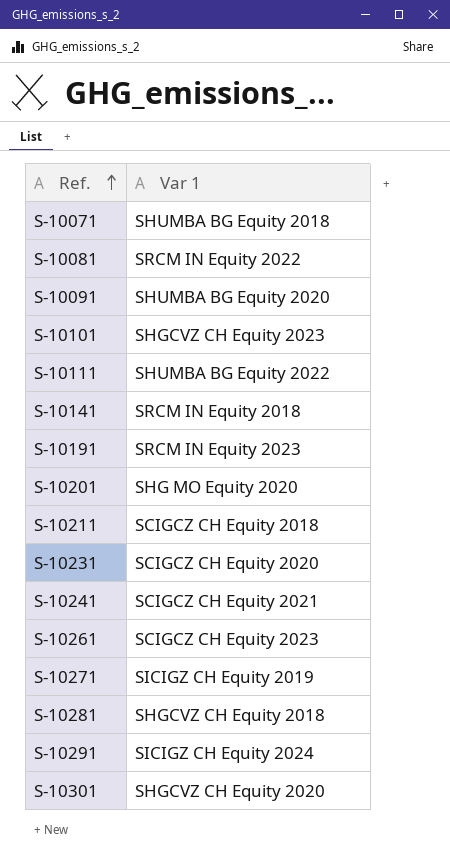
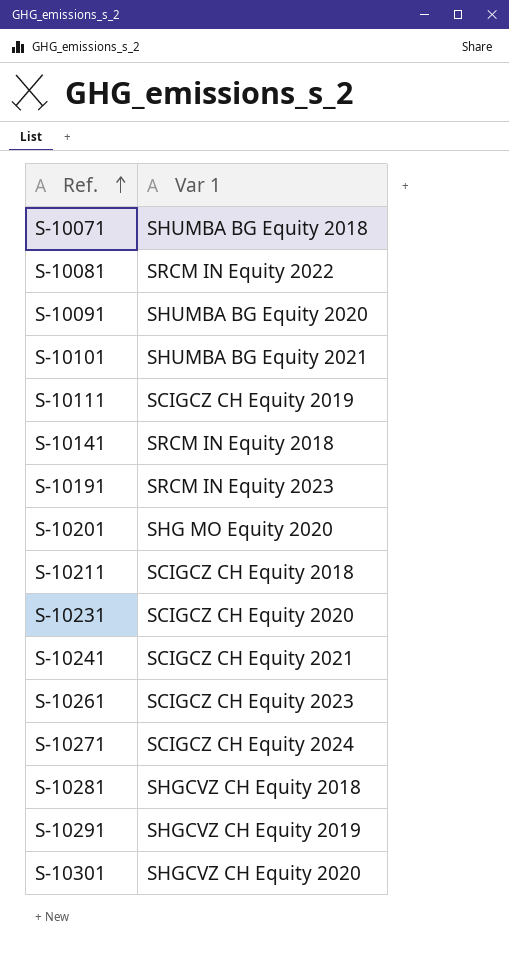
S-10101 | Var 1: SHGCVZ CH Equity 2023 -> SHUMBA BG Equity 2021
S-10111 | Var 1: SHUMBA BG Equity 2022 -> SCIGCZ CH Equity 2019
S-10271 | Var 1: SICIGZ CH Equity 2019 -> SCIGCZ CH Equity 2024
S-10291 | Var 1: SICIGZ CH Equity 2024 -> SHGCVZ CH Equity 2019

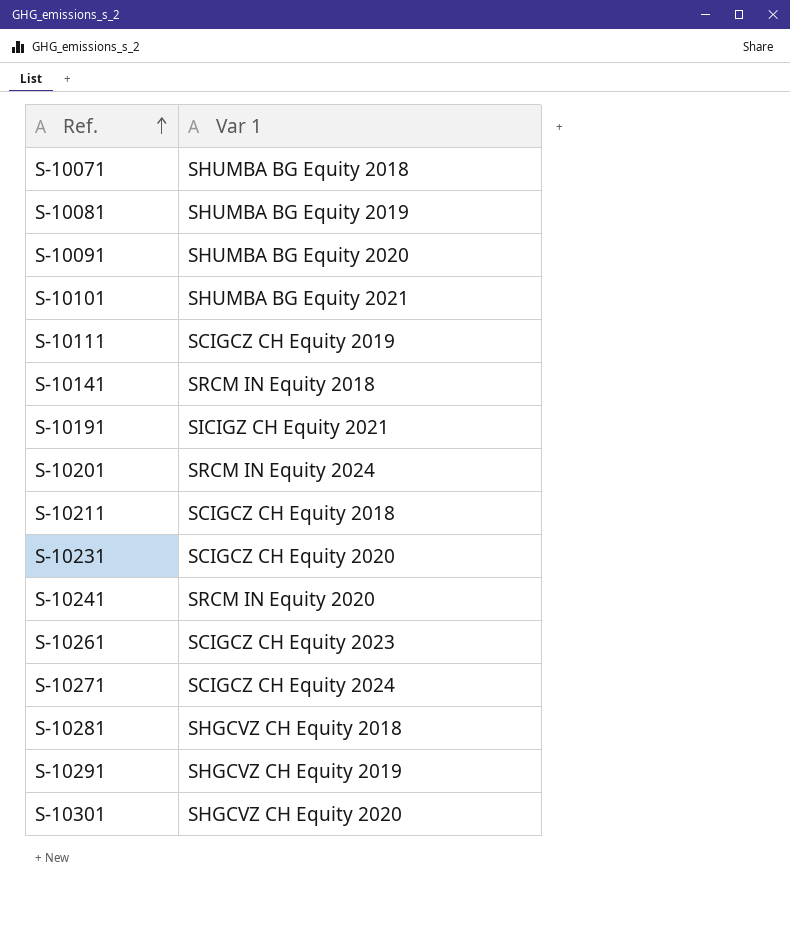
S-10081 | Var 1: SRCM IN Equity 2022 -> SHUMBA BG Equity 2019
S-10191 | Var 1: SRCM IN Equity 2023 -> SICIGZ CH Equity 2021
S-10201 | Var 1: SHG MO Equity 2020 -> SRCM IN Equity 2024
S-10241 | Var 1: SCIGCZ CH Equity 2021 -> SRCM IN Equity 2020

